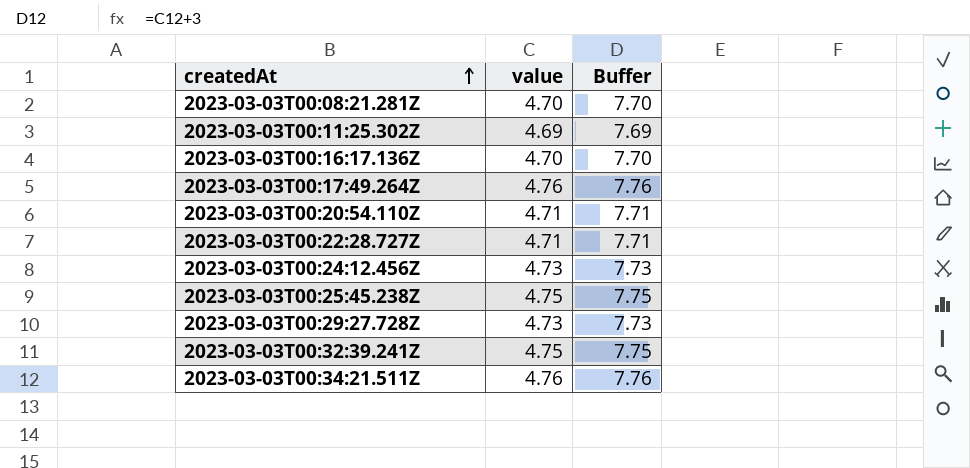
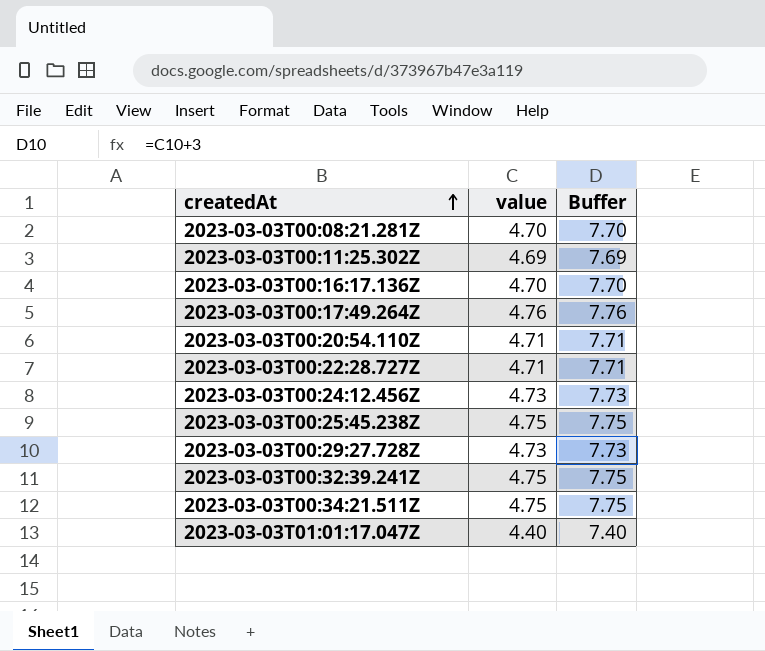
2023-03-03T00:34:21.511Z | value: 4.76 -> 4.75
2023-03-03T00:34:21.511Z | Buffer: 7.76 -> 7.75
row 2023-03-03T01:01:17.047Z: none -> 4.40 | 7.40

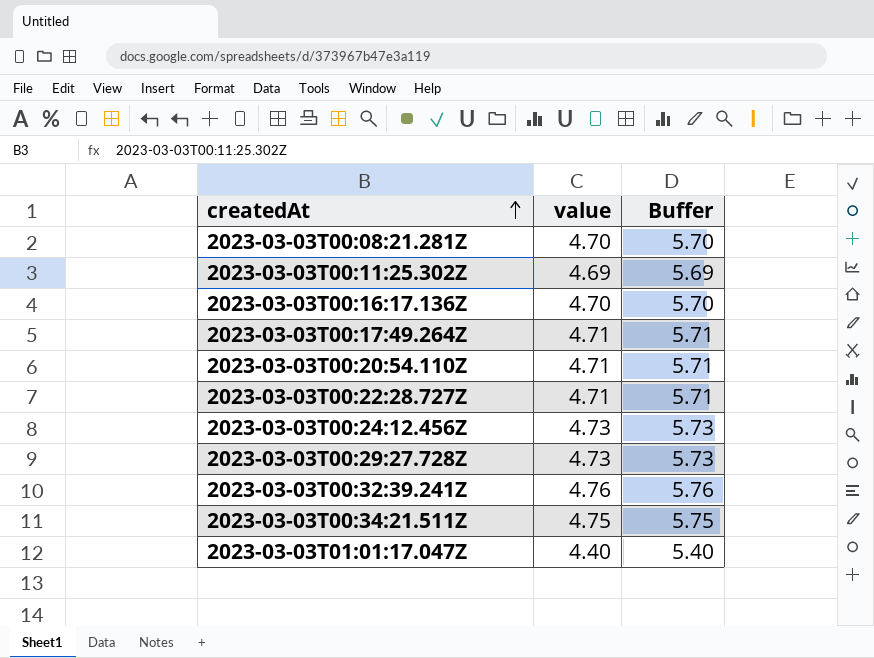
column Buffer | formula: [value] + 3 -> [value] + 1
row 2023-03-03T00:25:45.238Z: 4.75 | 7.75 -> none
2023-03-03T00:17:49.264Z | value: 4.76 -> 4.71
2023-03-03T00:32:39.241Z | value: 4.75 -> 4.76

